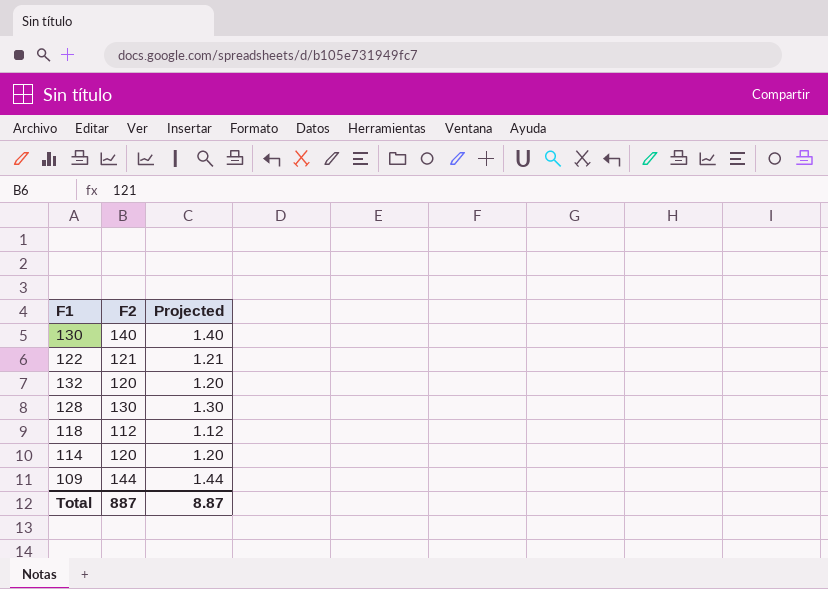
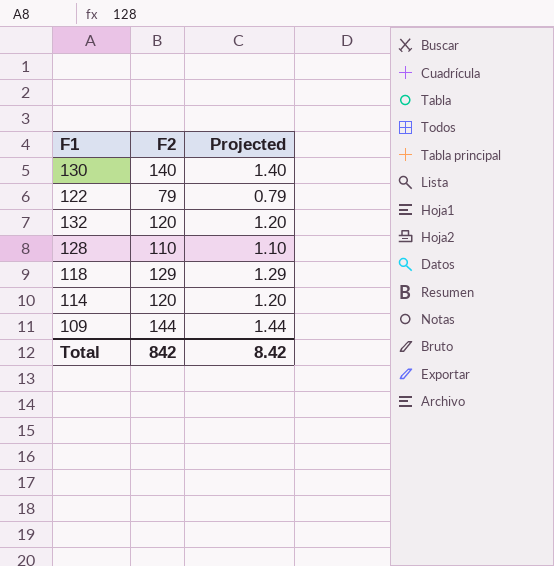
122 | F2: 121 -> 79
122 | Projected: 1.21 -> 0.79
128 | F2: 130 -> 110
128 | Projected: 1.30 -> 1.10
118 | F2: 112 -> 129
118 | Projected: 1.12 -> 1.29
Total | F2: 887 -> 842
Total | Projected: 8.87 -> 8.42

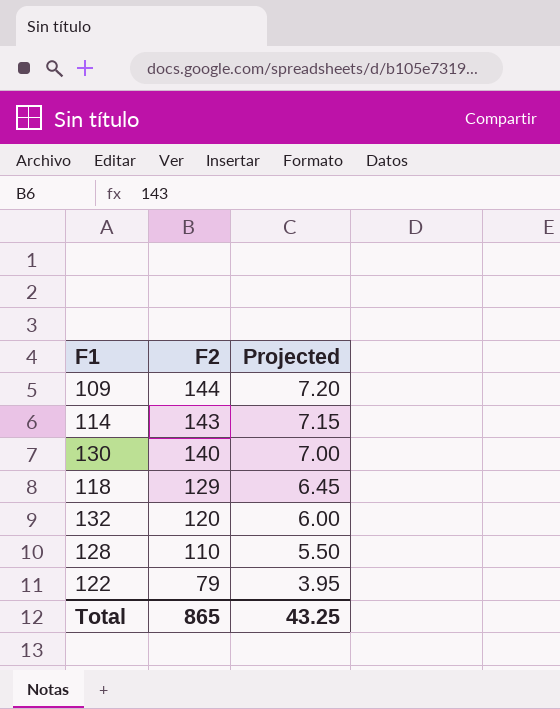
row order: none -> F2 descending
column Projected | formula: [F2] * 0.01 -> [F2] * 0.05
114 | F2: 120 -> 143
Total | F2: 842 -> 865
Total | Projected: 8.42 -> 43.25

